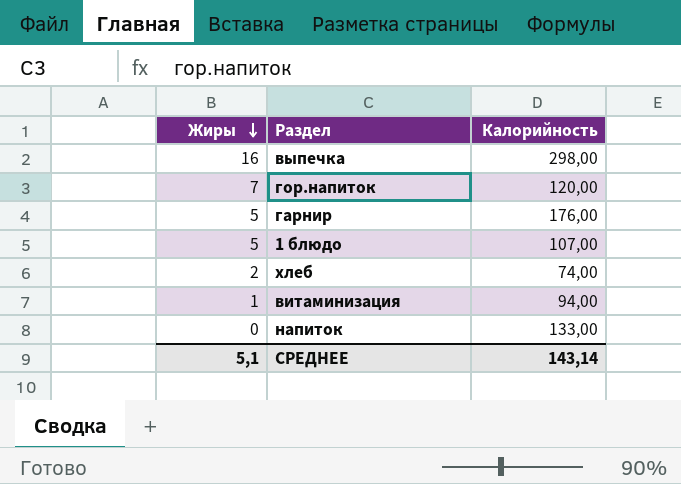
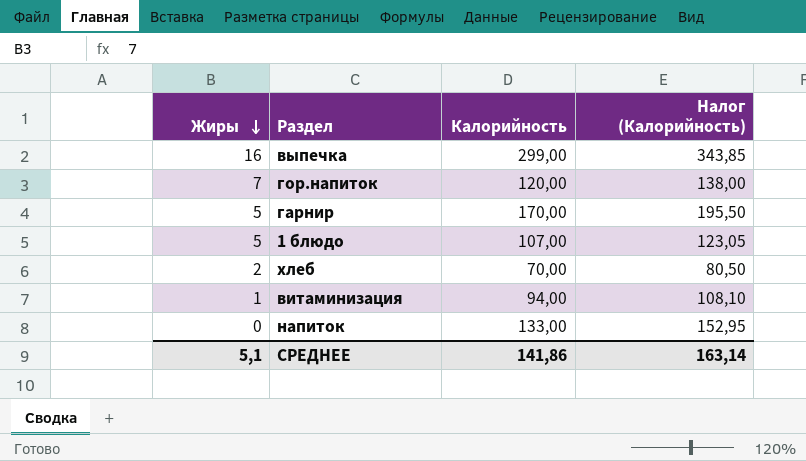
column Налог (Калорийность) | formula: none -> [Калорийность] * 1,15
выпечка | Калорийность: 298,00 -> 299,00
гарнир | Калорийность: 176,00 -> 170,00
хлеб | Калорийность: 74,00 -> 70,00
СРЕДНЕЕ | Калорийность: 143,14 -> 141,86

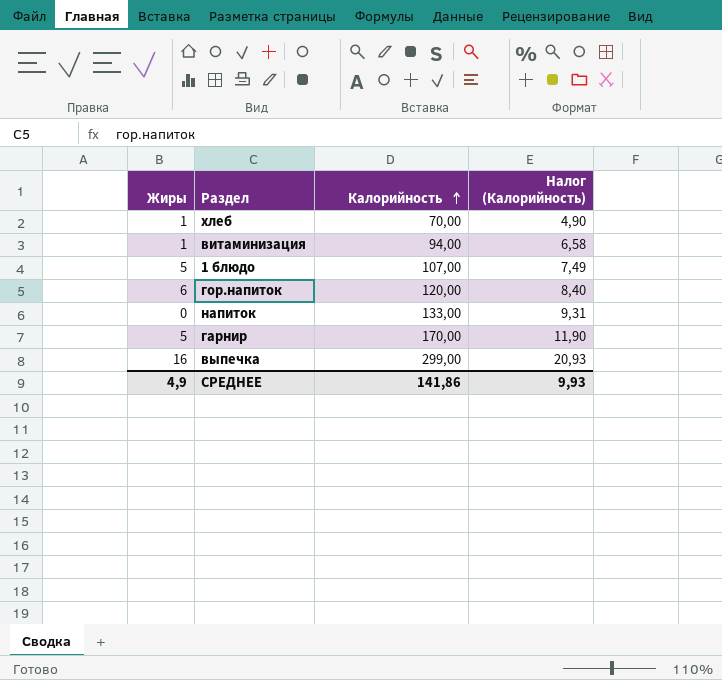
row order: Жиры descending -> Калорийность ascending
column Налог (Калорийность) | formula: [Калорийность] * 1,15 -> [Калорийность] * 0,07
хлеб | Жиры: 2 -> 1
гор.напиток | Жиры: 7 -> 6
СРЕДНЕЕ | Жиры: 5,1 -> 4,9
СРЕДНЕЕ | Налог (Калорийность): 163,14 -> 9,93

